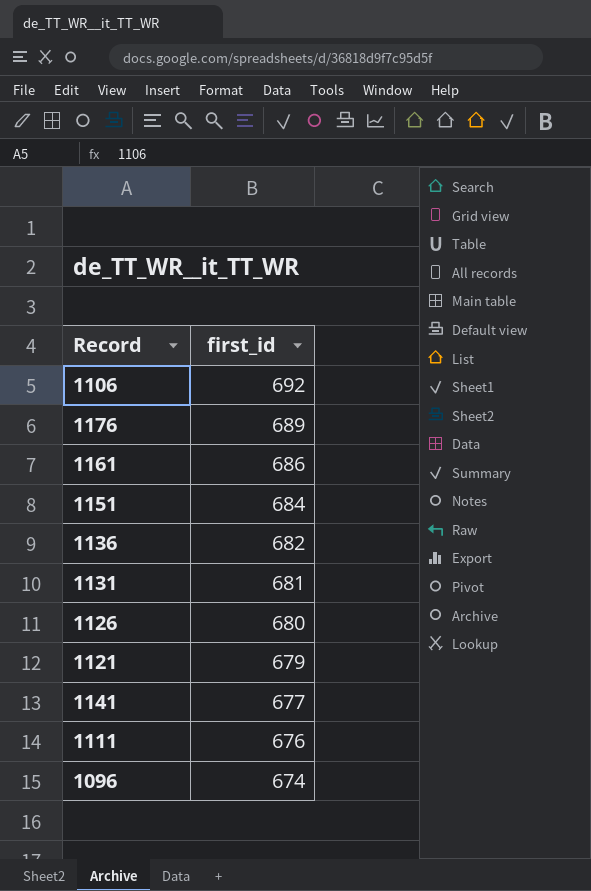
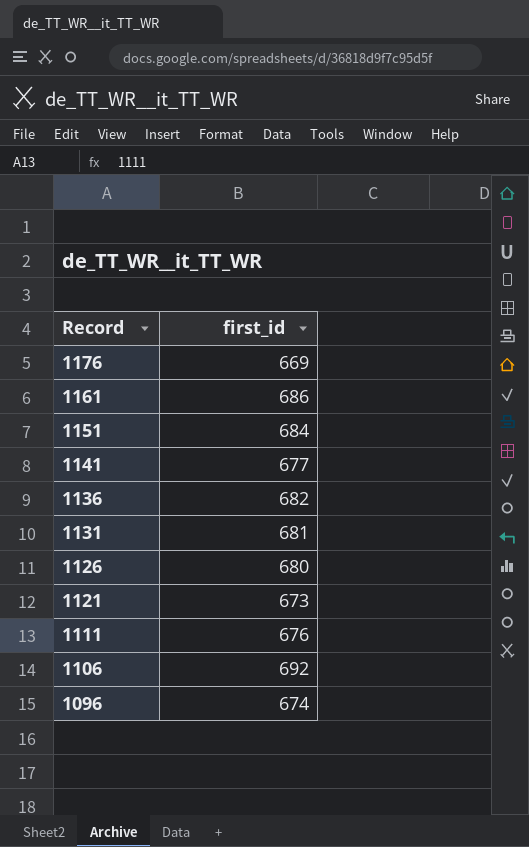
row order: first_id descending -> Record descending
1176 | first_id: 689 -> 669
1121 | first_id: 679 -> 673

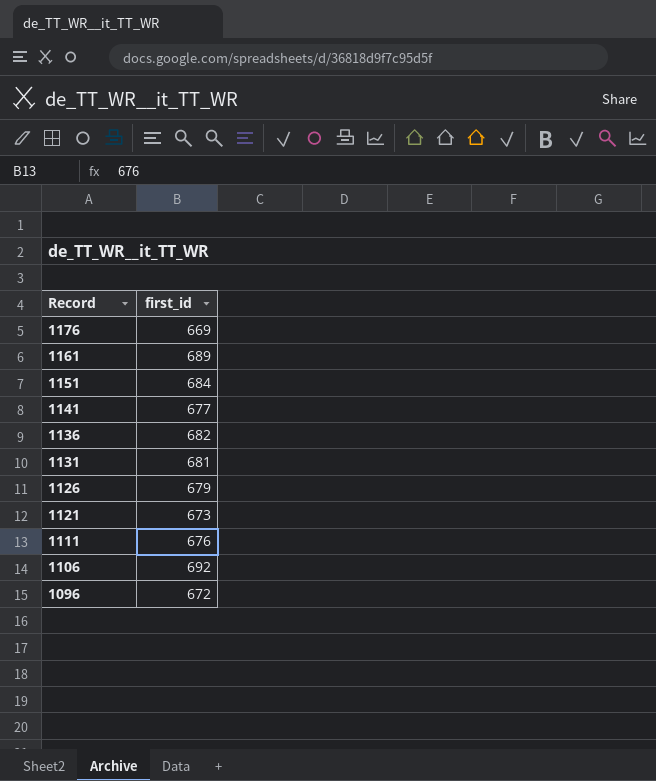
1161 | first_id: 686 -> 689
1126 | first_id: 680 -> 679
1096 | first_id: 674 -> 672

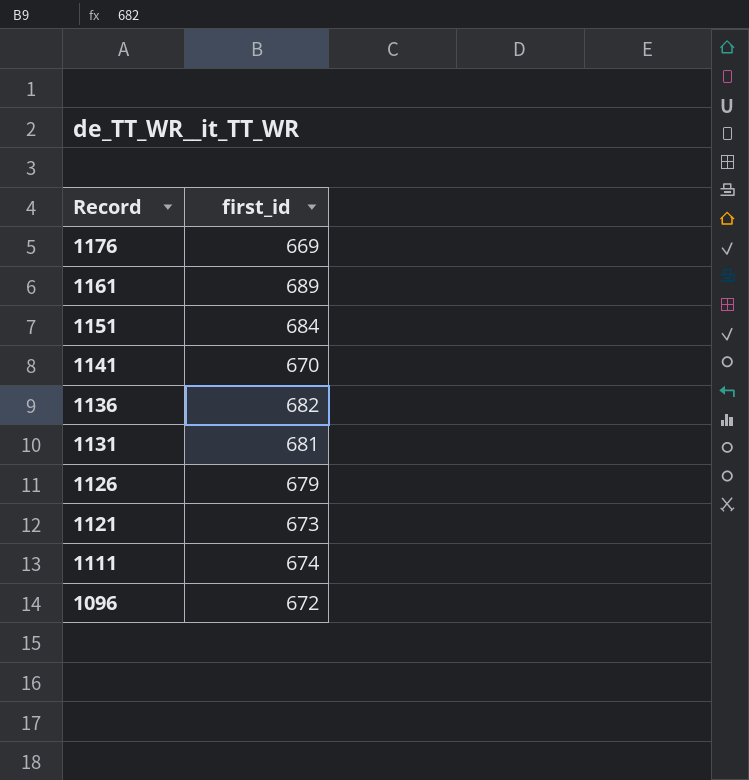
row 1106: 692 -> none
1141 | first_id: 677 -> 670
1111 | first_id: 676 -> 674

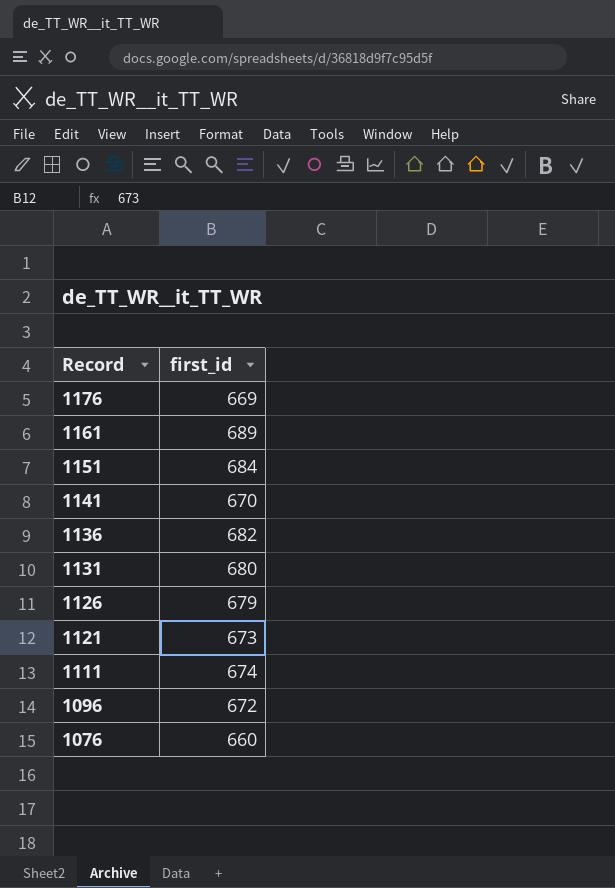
1131 | first_id: 681 -> 680
row 1076: none -> 660

